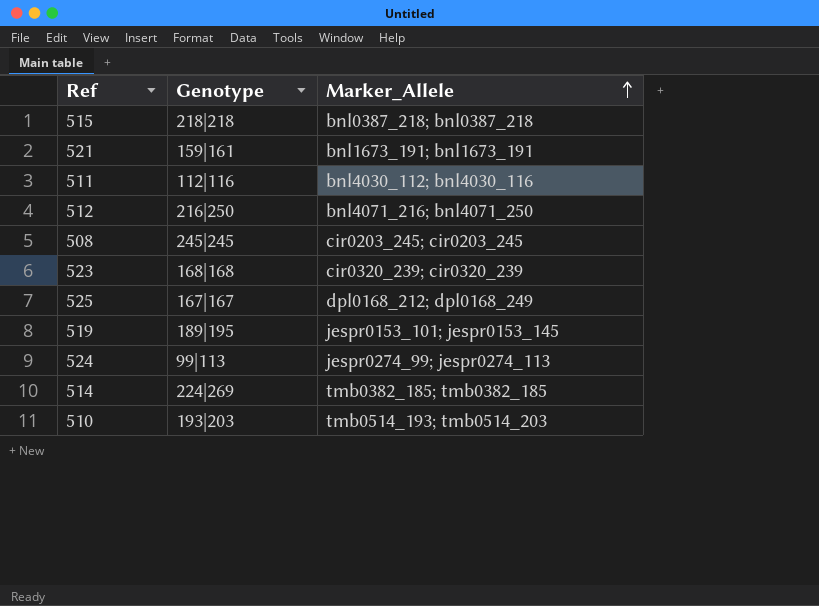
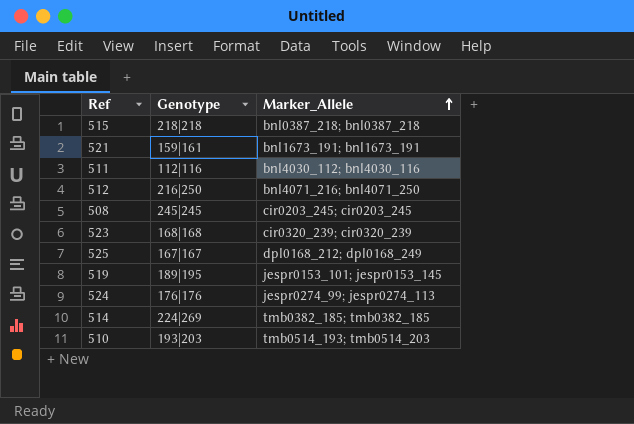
524 | Genotype: 99|113 -> 176|176

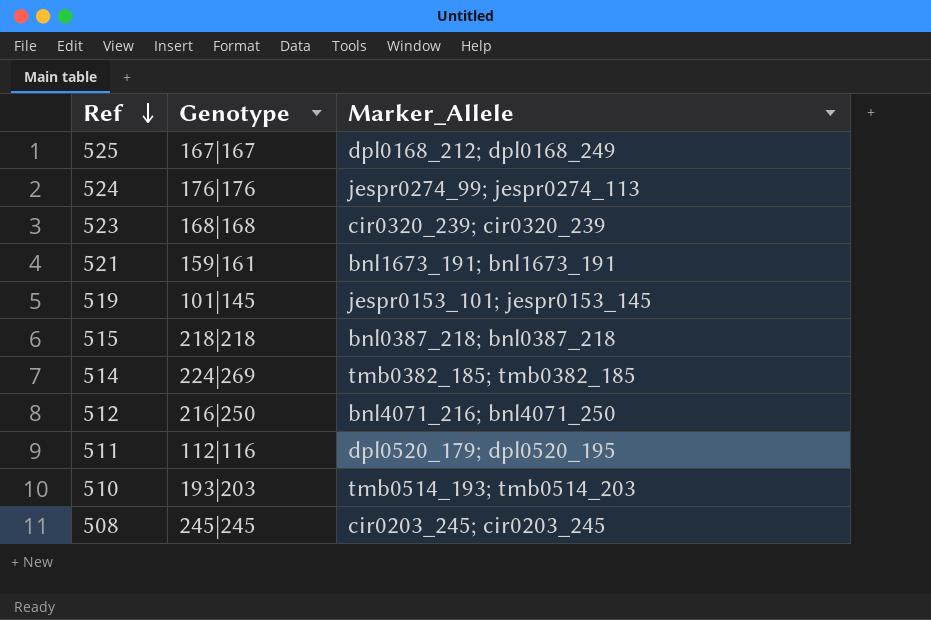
row order: Marker_Allele ascending -> Ref descending
519 | Genotype: 189|195 -> 101|145
511 | Marker_Allele: bnl4030_112; bnl4030_116 -> dpl0520_179; dpl0520_195

